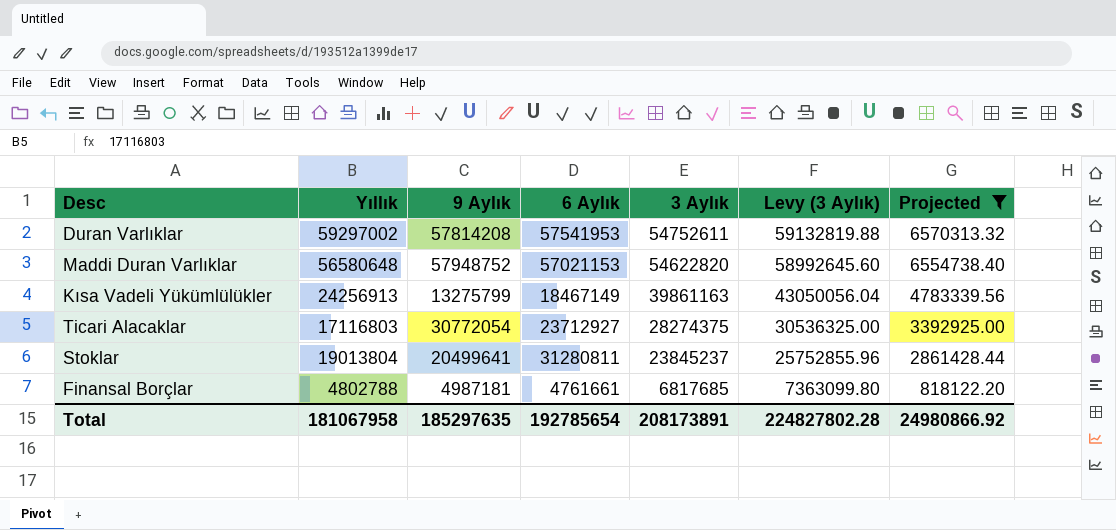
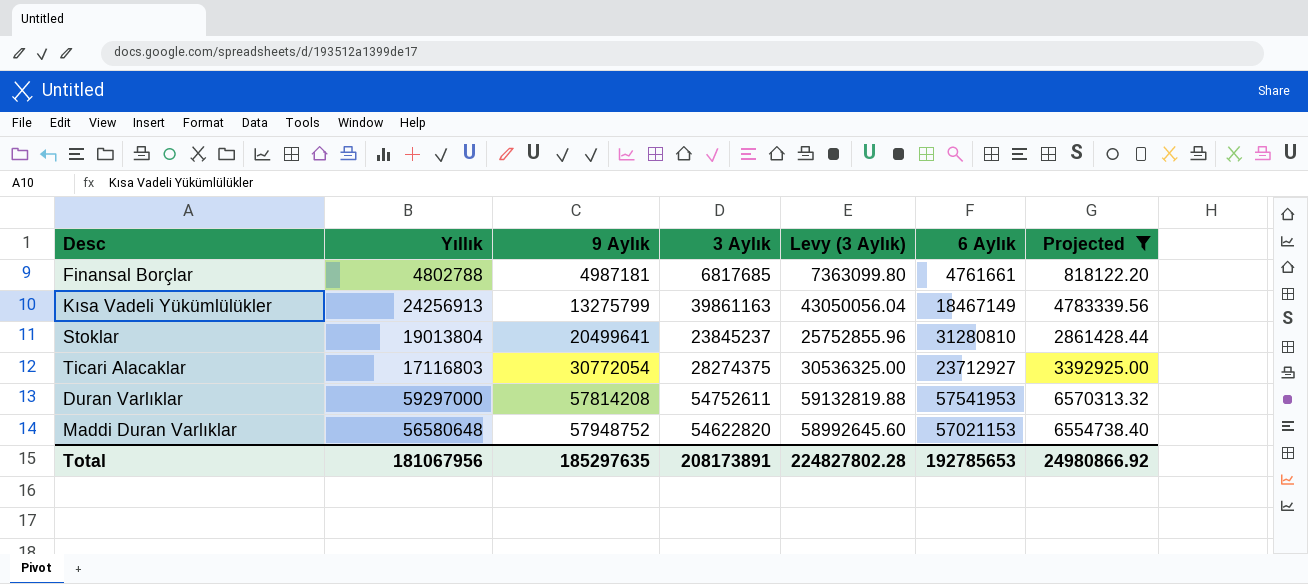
row order: 3 Aylık descending -> 9 Aylık ascending
column 6 Aylık | position: 4 -> 6
Stoklar | 6 Aylık: 31280811 -> 31280810
Duran Varlıklar | Yıllık: 59297002 -> 59297000
Total | Yıllık: 181067958 -> 181067956
Total | 6 Aylık: 192785654 -> 192785653

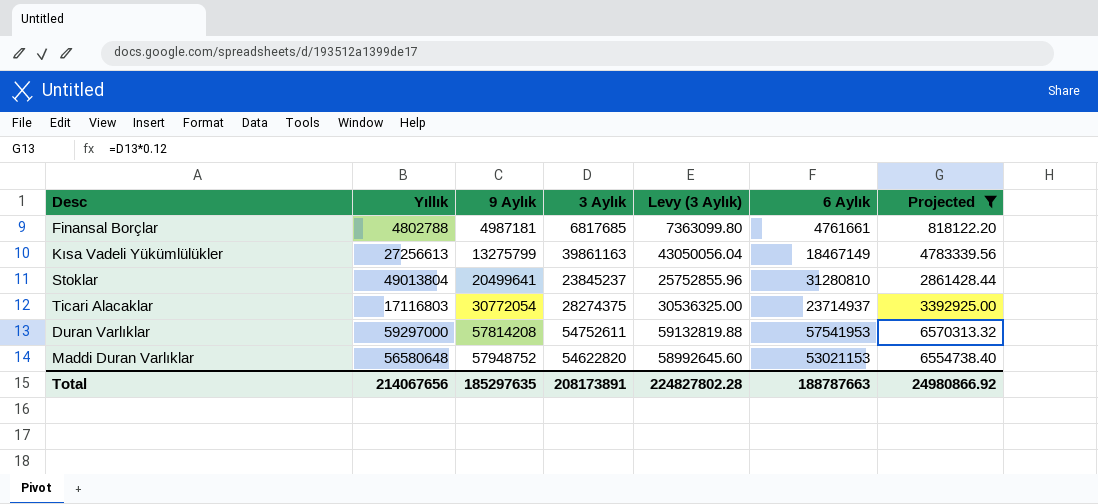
Kısa Vadeli Yükümlülükler | Yıllık: 24256913 -> 27256613
Stoklar | Yıllık: 19013804 -> 49013804
Ticari Alacaklar | 6 Aylık: 23712927 -> 23714937
Maddi Duran Varlıklar | 6 Aylık: 57021153 -> 53021153
Total | Yıllık: 181067956 -> 214067656
Total | 6 Aylık: 192785653 -> 188787663

